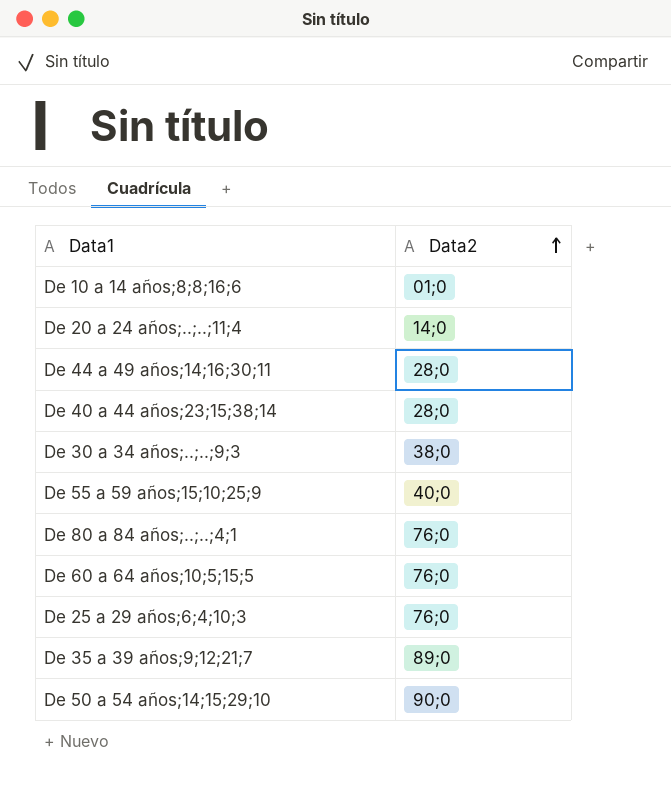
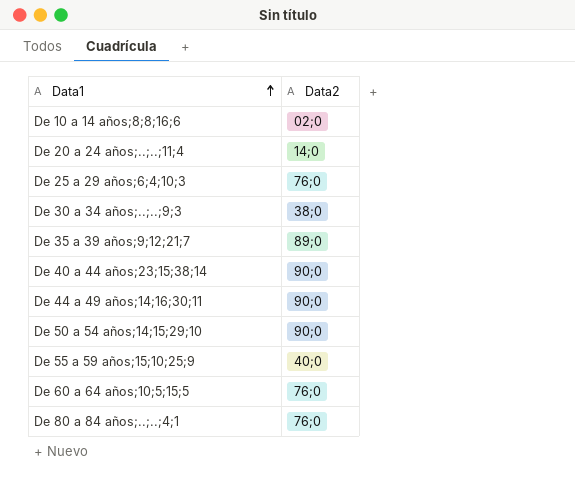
row order: Data2 ascending -> Data1 ascending
De 10 a 14 años;8;8;16;6 | Data2: 01;0 -> 02;0
De 40 a 44 años;23;15;38;14 | Data2: 28;0 -> 90;0
De 44 a 49 años;14;16;30;11 | Data2: 28;0 -> 90;0

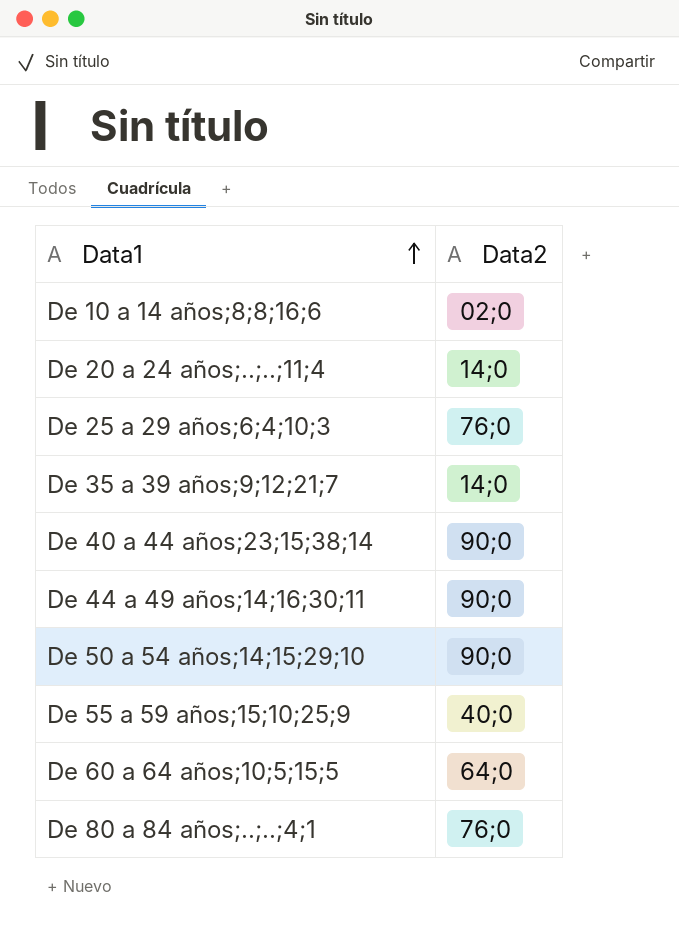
row De 30 a 34 años;..;..;9;3: 38;0 -> none
De 35 a 39 años;9;12;21;7 | Data2: 89;0 -> 14;0
De 60 a 64 años;10;5;15;5 | Data2: 76;0 -> 64;0

